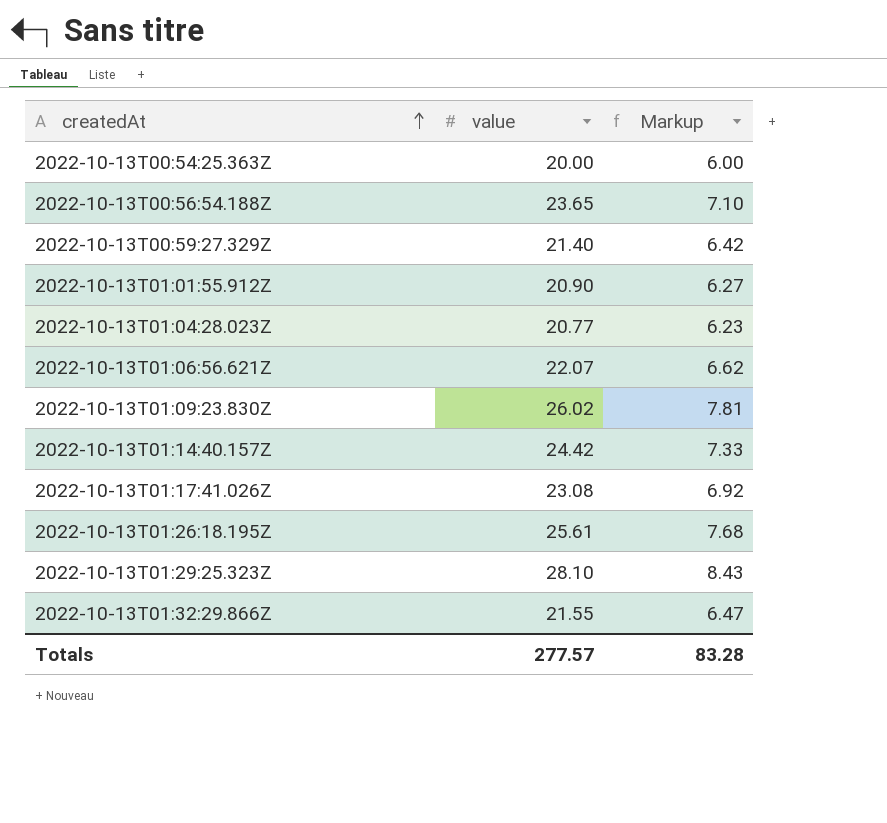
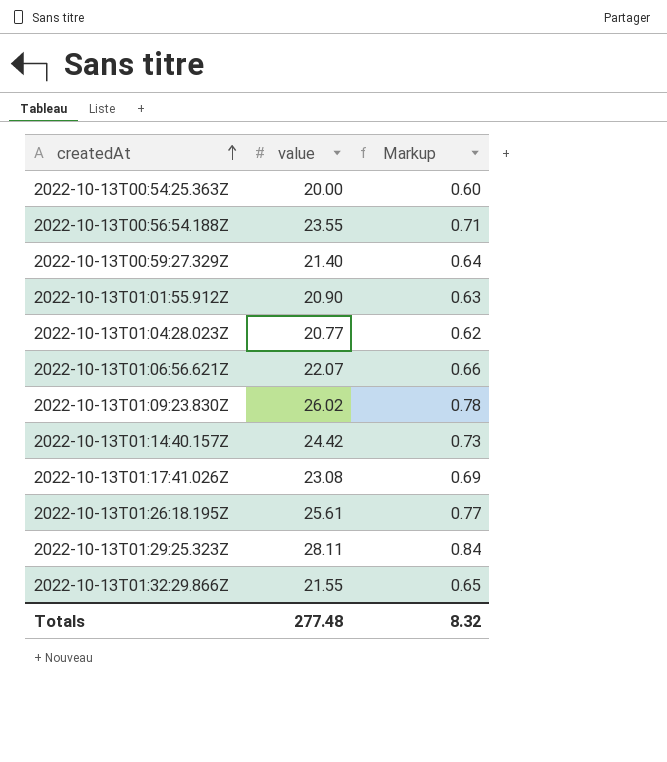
column Markup | formula: [value] * 0.3 -> [value] * 0.03
2022-10-13T00:56:54.188Z | value: 23.65 -> 23.55
2022-10-13T01:29:25.323Z | value: 28.10 -> 28.11
Totals | value: 277.57 -> 277.48
Totals | Markup: 83.28 -> 8.32

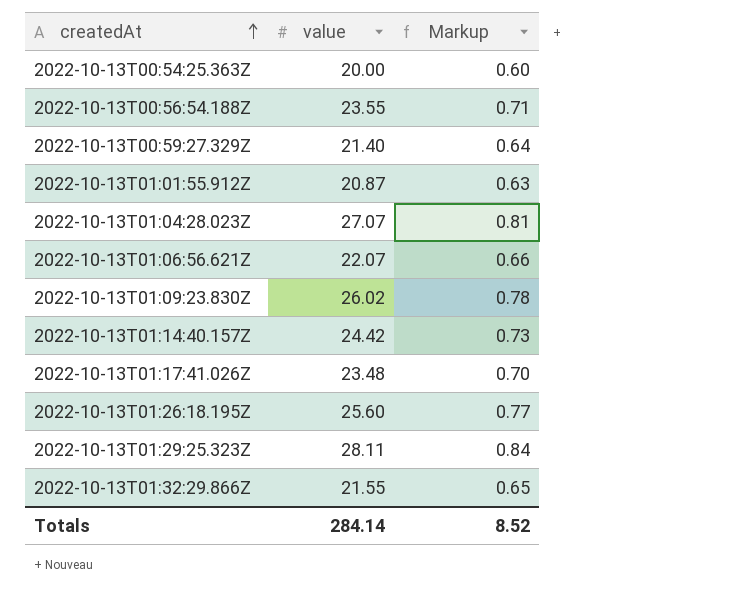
2022-10-13T01:01:55.912Z | value: 20.90 -> 20.87
2022-10-13T01:04:28.023Z | value: 20.77 -> 27.07
2022-10-13T01:04:28.023Z | Markup: 0.62 -> 0.81
2022-10-13T01:17:41.026Z | value: 23.08 -> 23.48
2022-10-13T01:17:41.026Z | Markup: 0.69 -> 0.70
2022-10-13T01:26:18.195Z | value: 25.61 -> 25.60
Totals | value: 277.48 -> 284.14
Totals | Markup: 8.32 -> 8.52

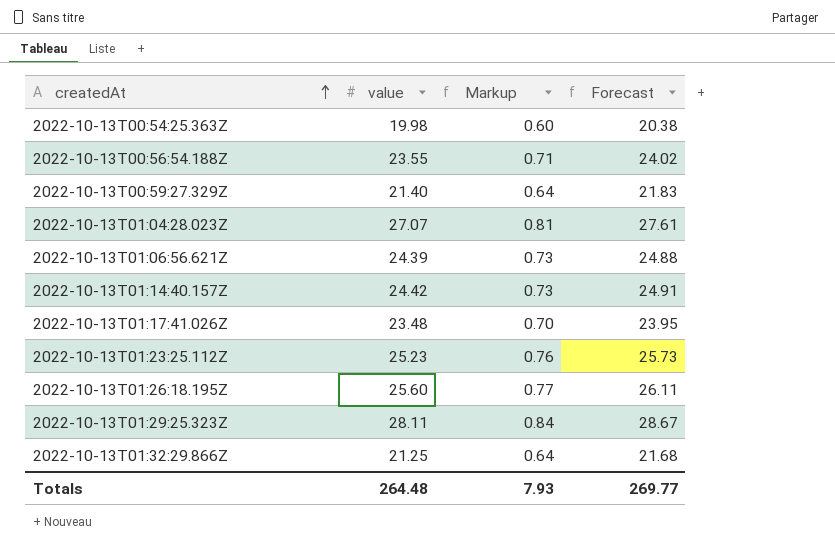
column Forecast | formula: none -> [value] * 1.02
row 2022-10-13T01:01:55.912Z: 20.87 | 0.63 -> none
row 2022-10-13T01:09:23.830Z: 26.02 | 0.78 -> none
2022-10-13T00:54:25.363Z | value: 20.00 -> 19.98
2022-10-13T01:06:56.621Z | value: 22.07 -> 24.39
2022-10-13T01:06:56.621Z | Markup: 0.66 -> 0.73
row 2022-10-13T01:23:25.112Z: none -> 25.23 | 0.76 | 25.73
2022-10-13T01:32:29.866Z | value: 21.55 -> 21.25
2022-10-13T01:32:29.866Z | Markup: 0.65 -> 0.64
Totals | value: 284.14 -> 264.48
Totals | Markup: 8.52 -> 7.93

